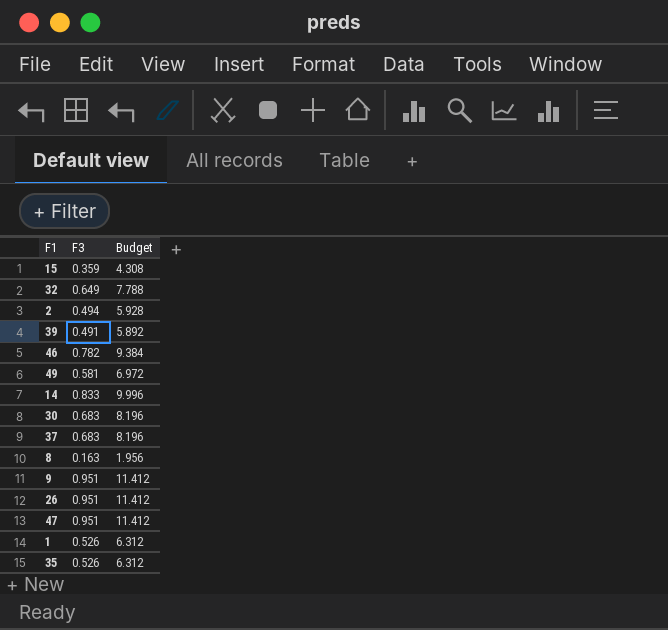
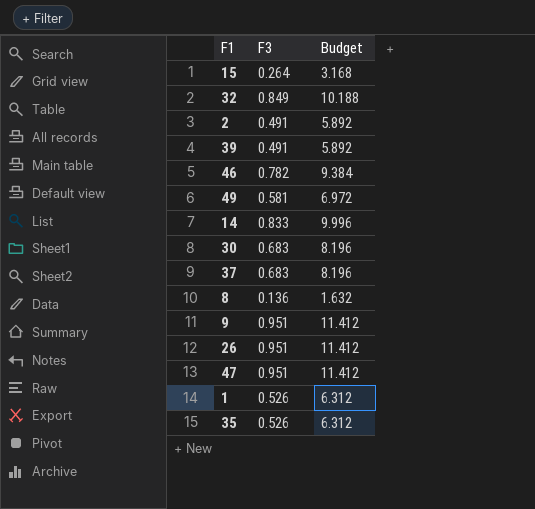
15 | F3: 0.359 -> 0.264
15 | Budget: 4.308 -> 3.168
32 | F3: 0.649 -> 0.849
32 | Budget: 7.788 -> 10.188
2 | F3: 0.494 -> 0.491
2 | Budget: 5.928 -> 5.892
8 | F3: 0.163 -> 0.136
8 | Budget: 1.956 -> 1.632

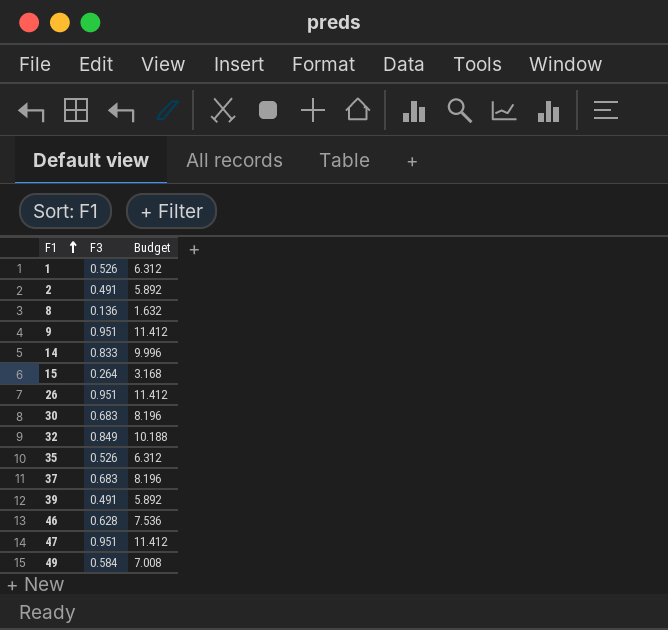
row order: none -> F1 ascending
46 | F3: 0.782 -> 0.628
46 | Budget: 9.384 -> 7.536
49 | F3: 0.581 -> 0.584
49 | Budget: 6.972 -> 7.008

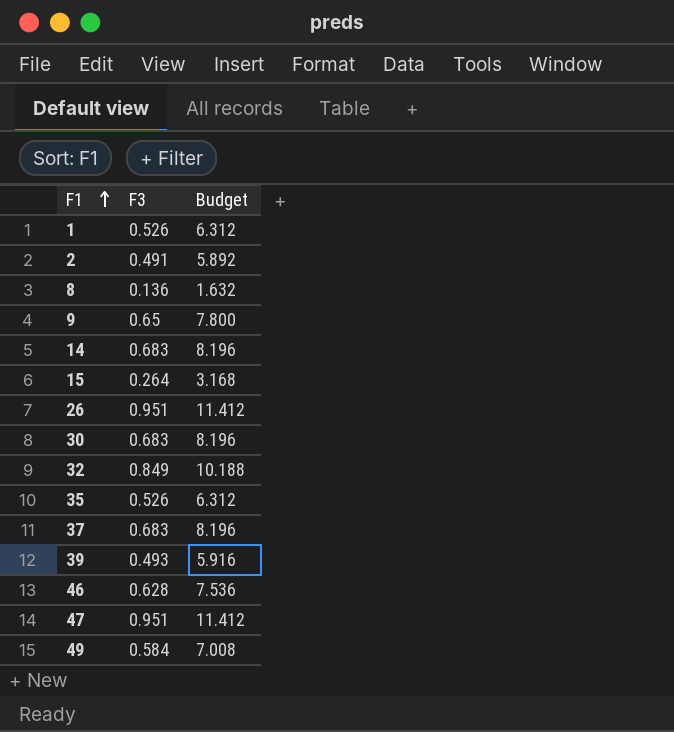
9 | F3: 0.951 -> 0.65
9 | Budget: 11.412 -> 7.800
14 | F3: 0.833 -> 0.683
14 | Budget: 9.996 -> 8.196
39 | F3: 0.491 -> 0.493
39 | Budget: 5.892 -> 5.916

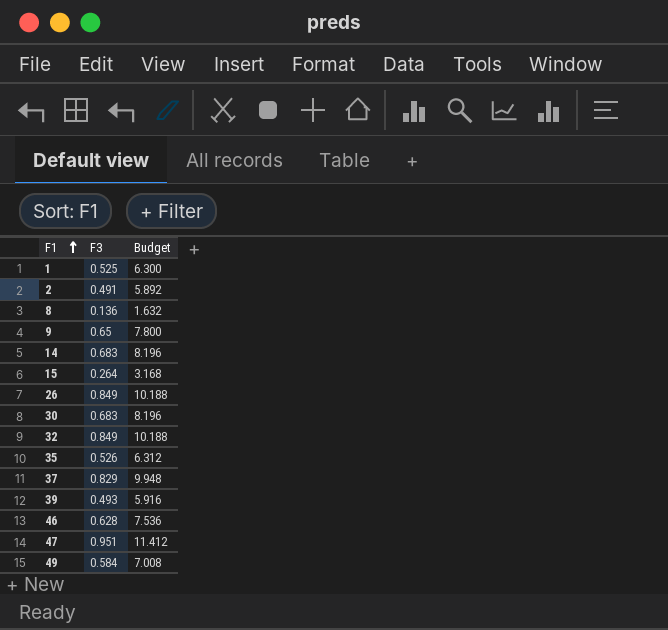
1 | F3: 0.526 -> 0.525
1 | Budget: 6.312 -> 6.300
26 | F3: 0.951 -> 0.849
26 | Budget: 11.412 -> 10.188
37 | F3: 0.683 -> 0.829
37 | Budget: 8.196 -> 9.948

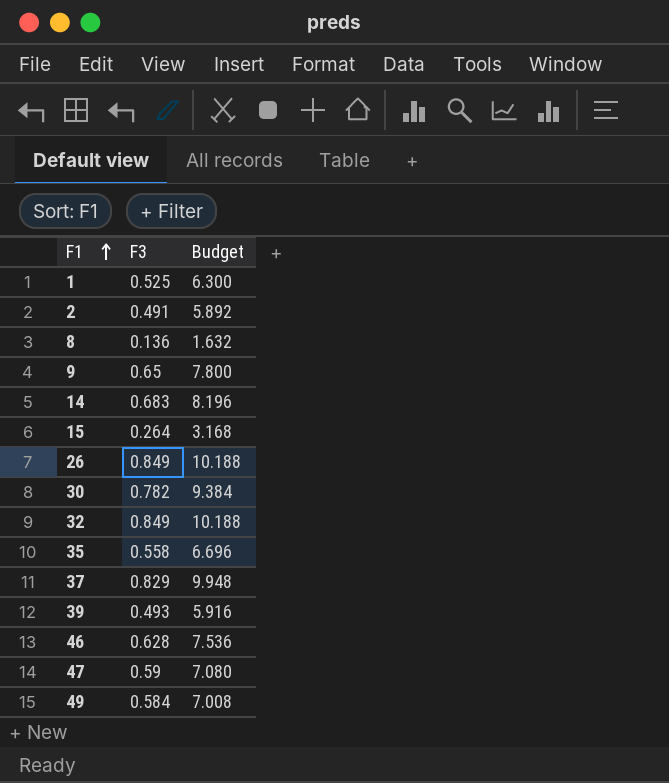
30 | F3: 0.683 -> 0.782
30 | Budget: 8.196 -> 9.384
35 | F3: 0.526 -> 0.558
35 | Budget: 6.312 -> 6.696
47 | F3: 0.951 -> 0.59
47 | Budget: 11.412 -> 7.080

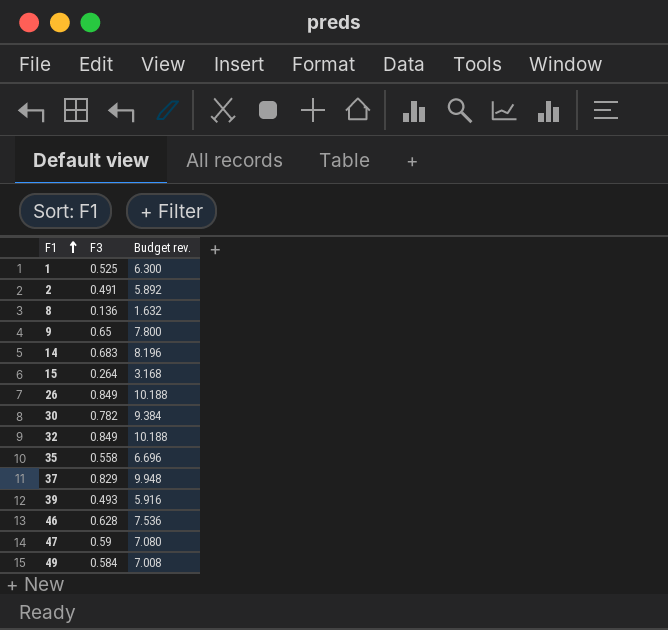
column name: Budget -> Budget rev.

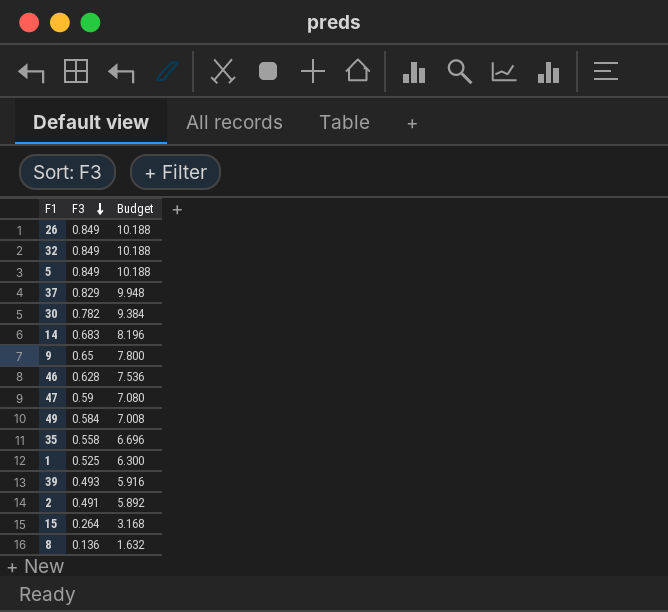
row order: F1 ascending -> F3 descending
column name: Budget rev. -> Budget
row 5: none -> 0.849 | 10.188

